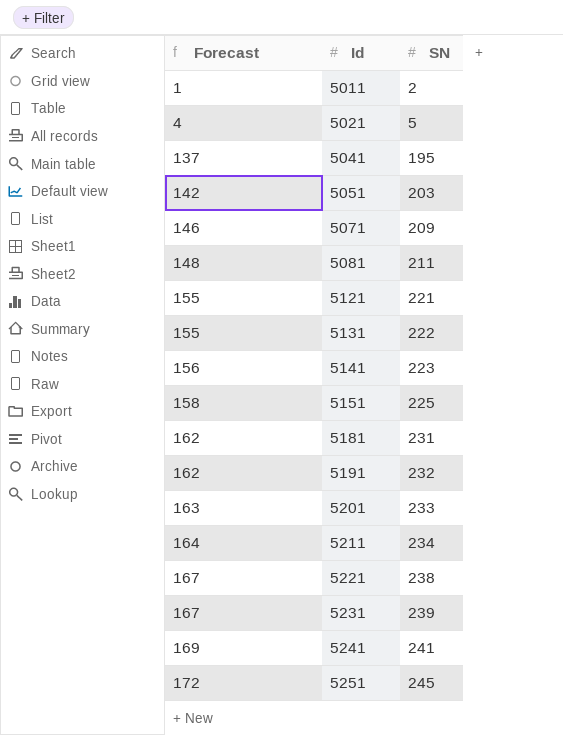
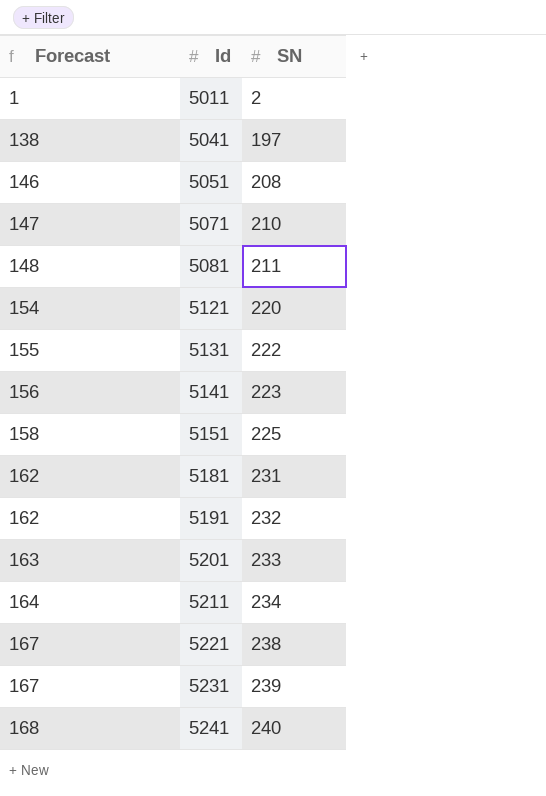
row 5021: 4 | 5 -> none
row 5251: 172 | 245 -> none
5041 | Forecast: 137 -> 138
5041 | SN: 195 -> 197
5051 | Forecast: 142 -> 146
5051 | SN: 203 -> 208
5071 | Forecast: 146 -> 147
5071 | SN: 209 -> 210
5121 | Forecast: 155 -> 154
5121 | SN: 221 -> 220
5241 | Forecast: 169 -> 168
5241 | SN: 241 -> 240

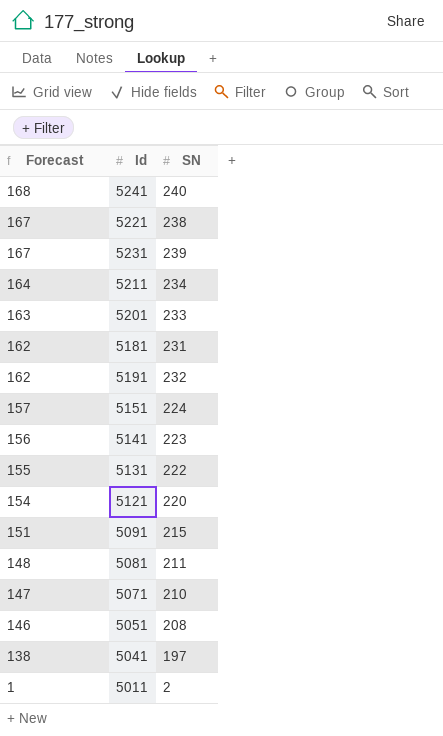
row order: Forecast ascending -> Forecast descending
5151 | Forecast: 158 -> 157
5151 | SN: 225 -> 224
row 5091: none -> 151 | 215

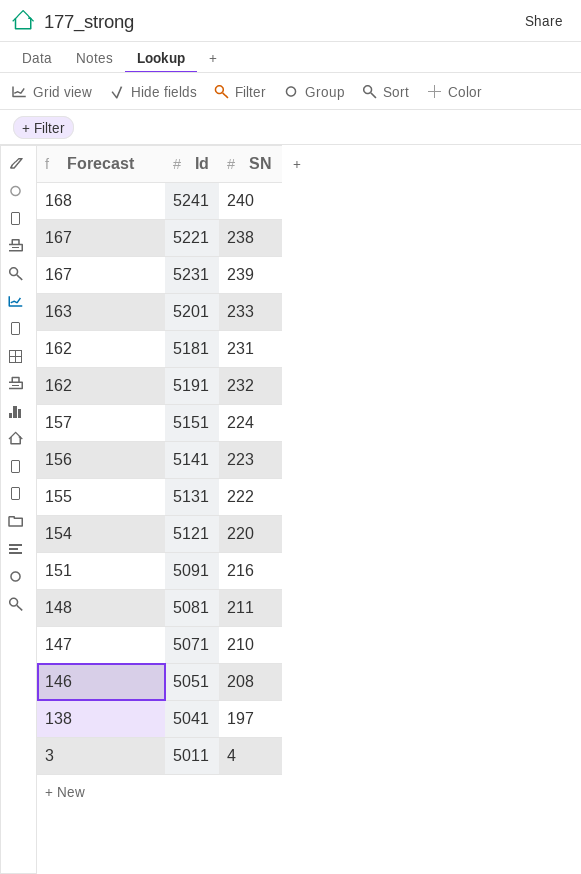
row 5211: 164 | 234 -> none
5091 | SN: 215 -> 216
5011 | Forecast: 1 -> 3
5011 | SN: 2 -> 4

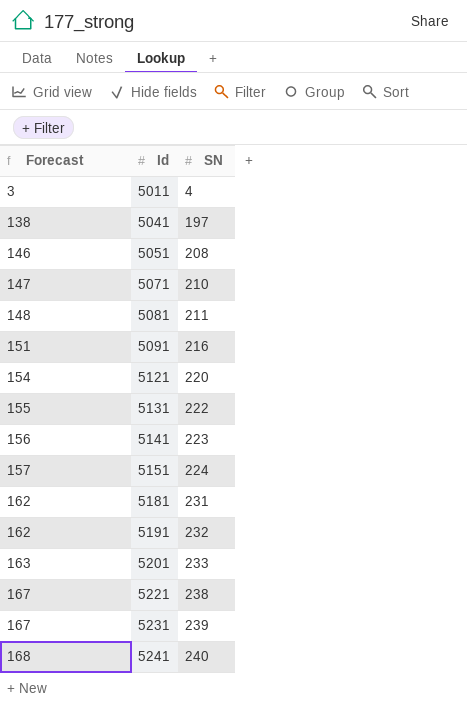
row order: Forecast descending -> Forecast ascending

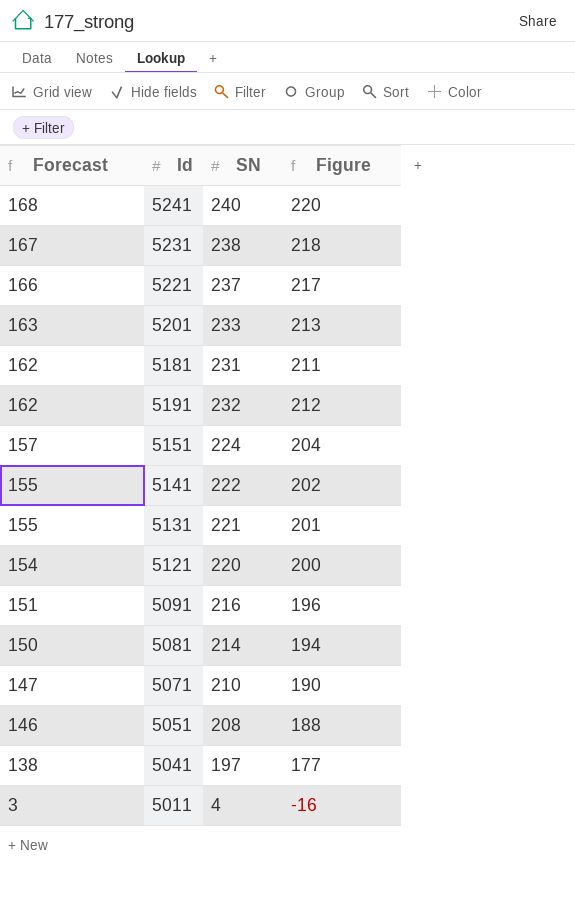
row order: Forecast ascending -> Forecast descending
column Figure | formula: none -> [SN] - 20
5231 | SN: 239 -> 238
5221 | Forecast: 167 -> 166
5221 | SN: 238 -> 237
5141 | Forecast: 156 -> 155
5141 | SN: 223 -> 222
5131 | SN: 222 -> 221
5081 | Forecast: 148 -> 150
5081 | SN: 211 -> 214

